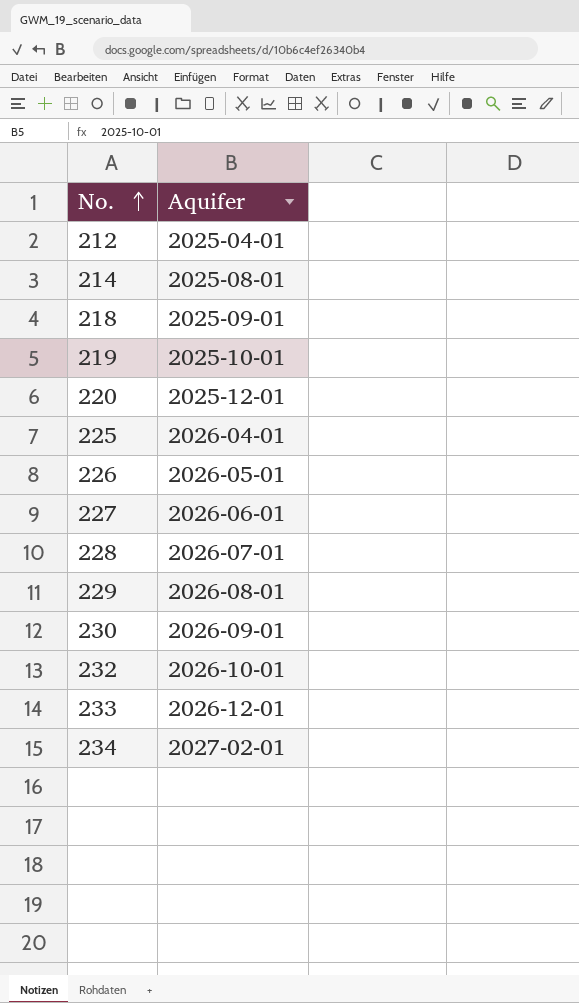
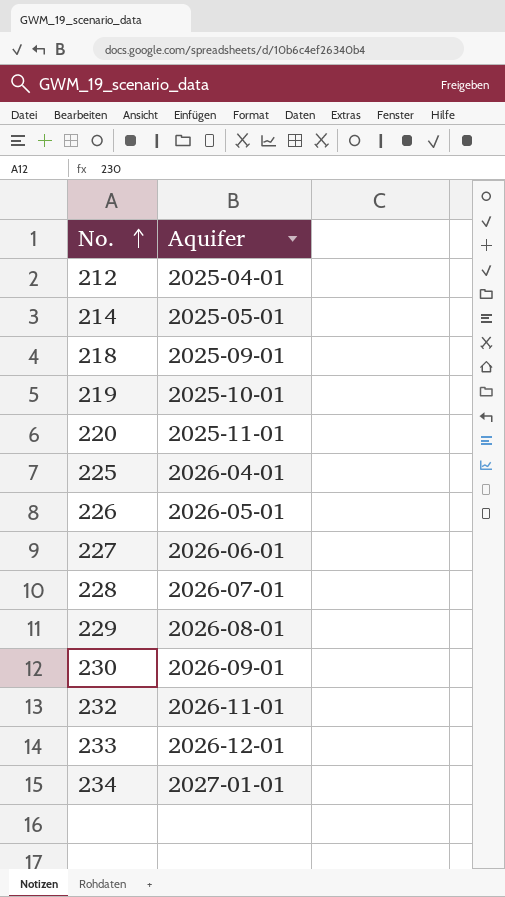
214 | Aquifer: 2025-08-01 -> 2025-05-01
220 | Aquifer: 2025-12-01 -> 2025-11-01
232 | Aquifer: 2026-10-01 -> 2026-11-01
234 | Aquifer: 2027-02-01 -> 2027-01-01

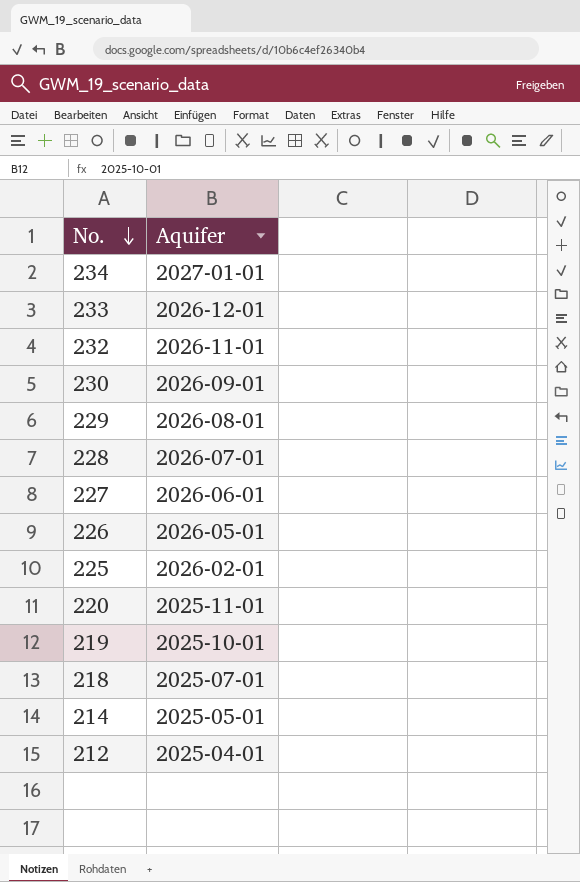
row order: No. ascending -> No. descending
225 | Aquifer: 2026-04-01 -> 2026-02-01
218 | Aquifer: 2025-09-01 -> 2025-07-01

